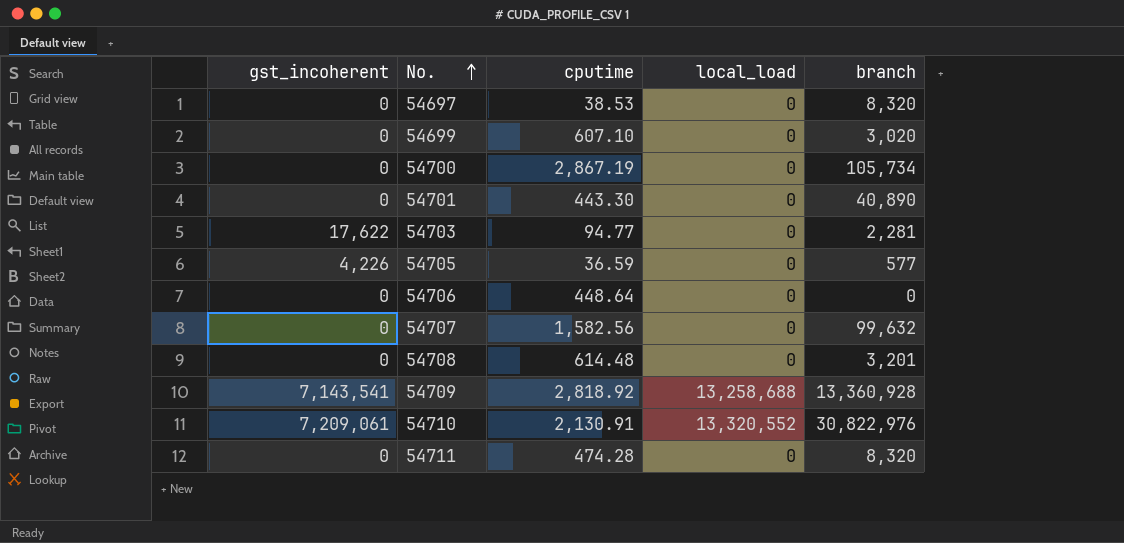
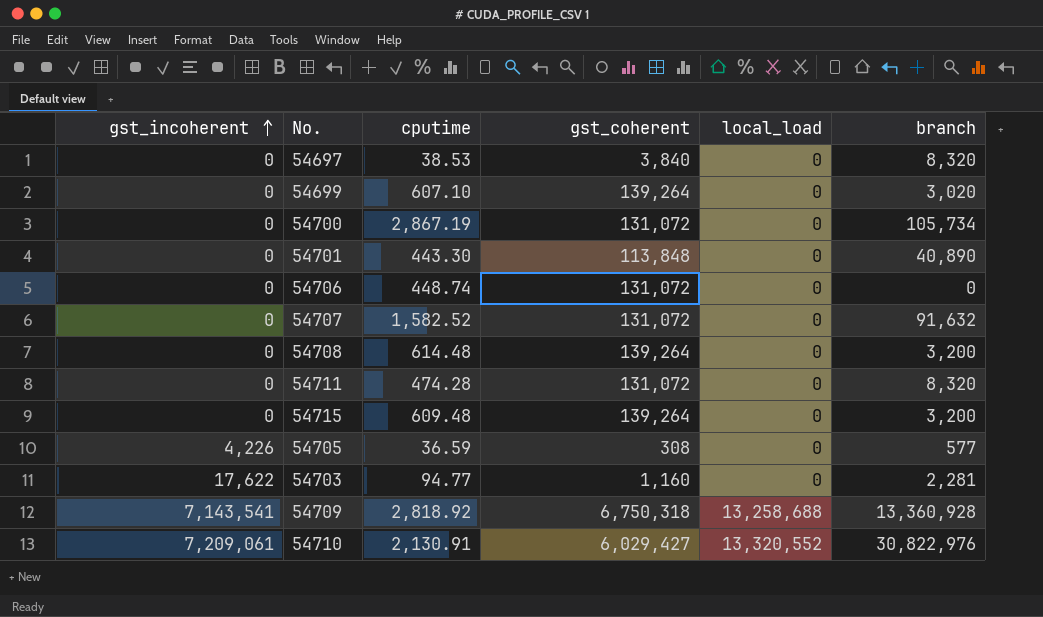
row order: No. ascending -> gst_incoherent ascending
column gst_coherent | position: none -> 4
54706 | cputime: 448.64 -> 448.74
54707 | cputime: 1,582.56 -> 1,582.52
54707 | branch: 99,632 -> 91,632
54708 | branch: 3,201 -> 3,200
row 54715: none -> 0 | 609.48 | 139,264 | 0 | 3,200

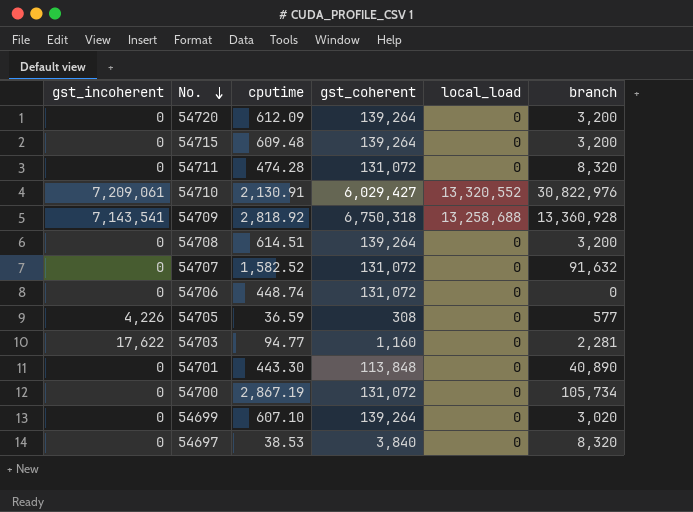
row order: gst_incoherent ascending -> No. descending
row 54720: none -> 0 | 612.09 | 139,264 | 0 | 3,200
54708 | cputime: 614.48 -> 614.51

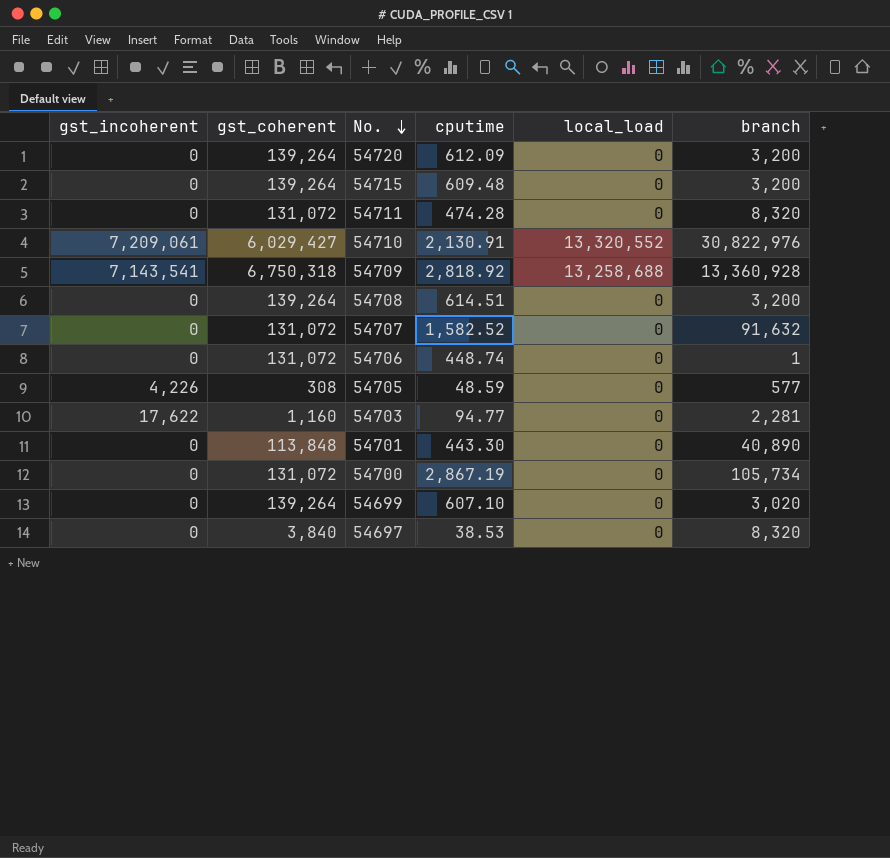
column gst_coherent | position: 4 -> 2
54706 | branch: 0 -> 1
54705 | cputime: 36.59 -> 48.59

